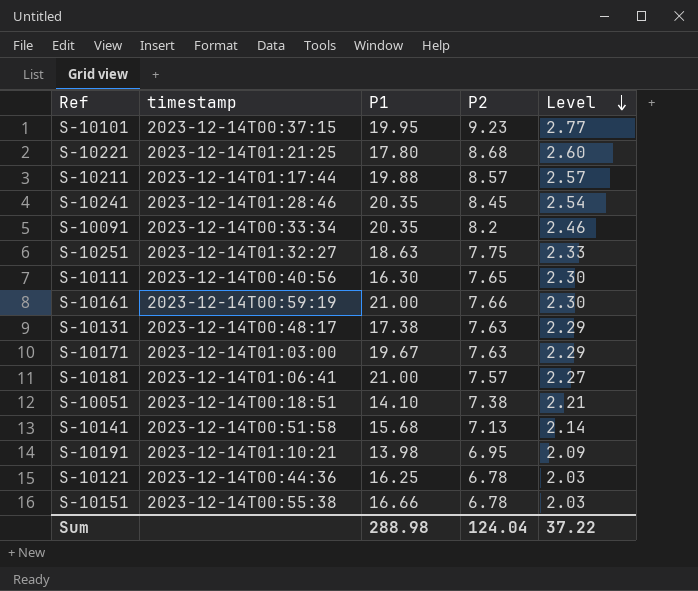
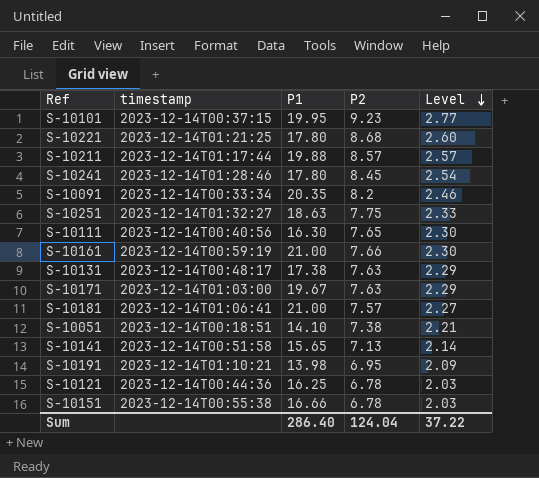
S-10241 | P1: 20.35 -> 17.80
S-10141 | P1: 15.68 -> 15.65
Sum | P1: 288.98 -> 286.40

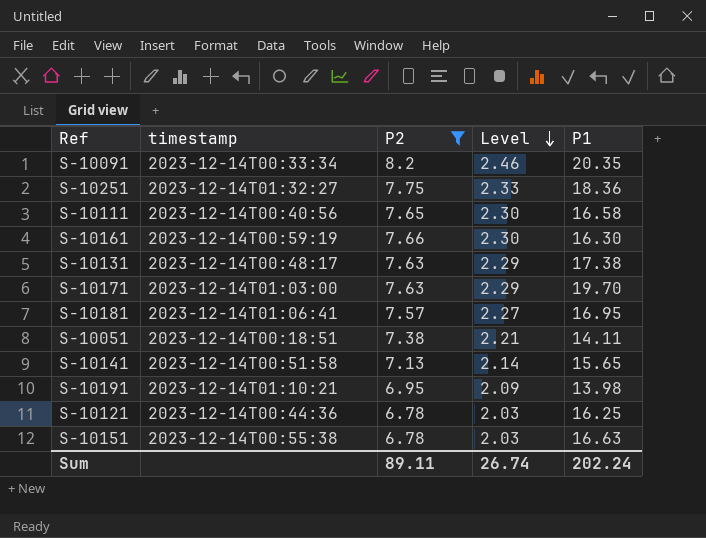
filter: none -> P2 <= 8.2
column P1 | position: 3 -> 5
S-10251 | P1: 18.63 -> 18.36
S-10111 | P1: 16.30 -> 16.58
S-10161 | P1: 21.00 -> 16.30
S-10171 | P1: 19.67 -> 19.70
S-10181 | P1: 21.00 -> 16.95
S-10051 | P1: 14.10 -> 14.11
S-10151 | P1: 16.66 -> 16.63
Sum | P2: 124.04 -> 89.11
Sum | Level: 37.22 -> 26.74
Sum | P1: 286.40 -> 202.24

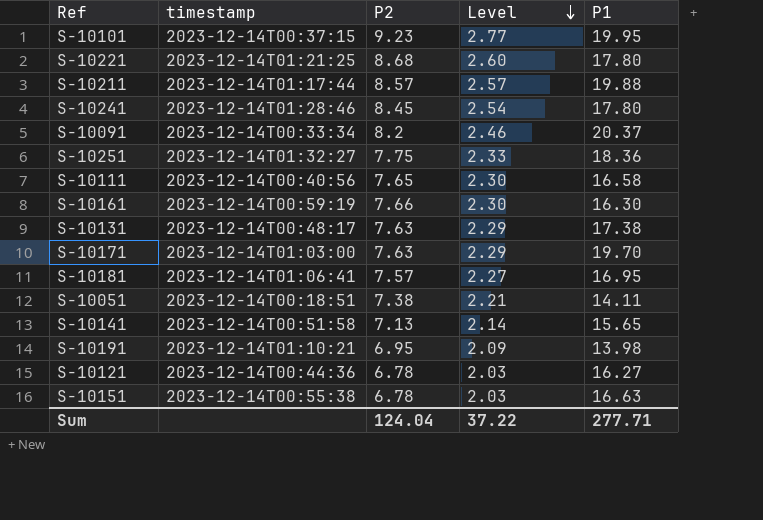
filter: P2 <= 8.2 -> none
S-10091 | P1: 20.35 -> 20.37
S-10121 | P1: 16.25 -> 16.27
Sum | P2: 89.11 -> 124.04
Sum | Level: 26.74 -> 37.22
Sum | P1: 202.24 -> 277.71

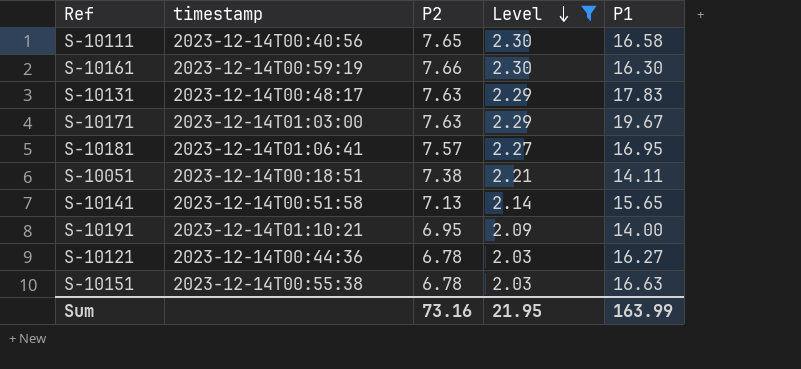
filter: none -> Level <= 2.30
S-10131 | P1: 17.38 -> 17.83
S-10171 | P1: 19.70 -> 19.67
S-10191 | P1: 13.98 -> 14.00
Sum | P2: 124.04 -> 73.16
Sum | Level: 37.22 -> 21.95
Sum | P1: 277.71 -> 163.99

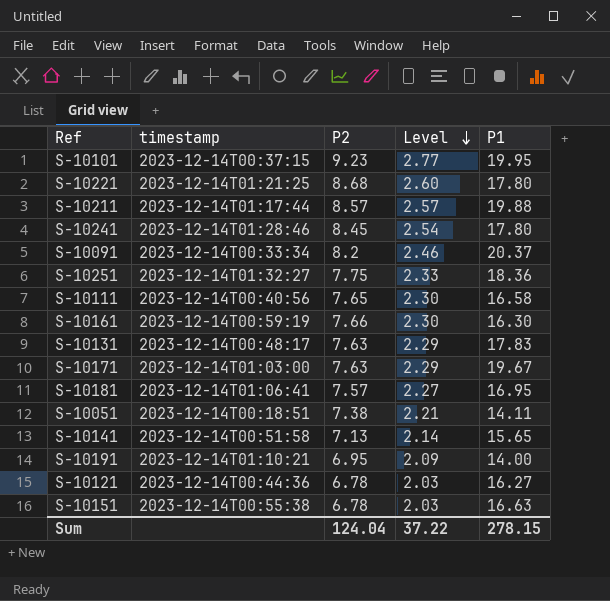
filter: Level <= 2.30 -> none
Sum | P2: 73.16 -> 124.04
Sum | Level: 21.95 -> 37.22
Sum | P1: 163.99 -> 278.15

